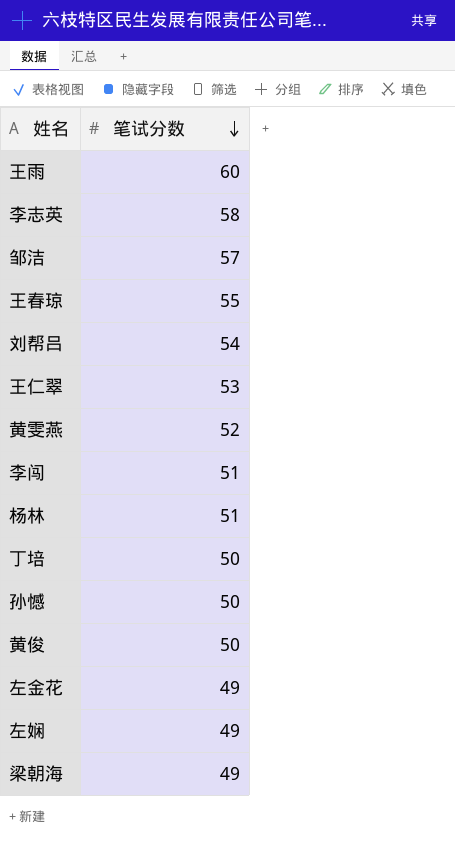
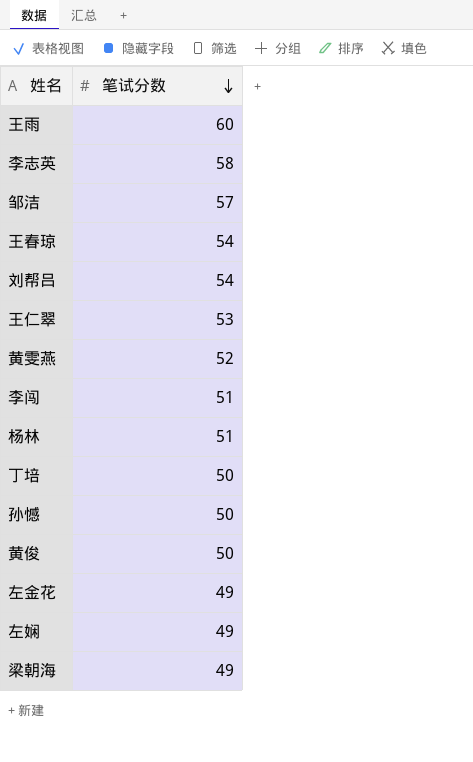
王春琼 | 笔试分数: 55 -> 54

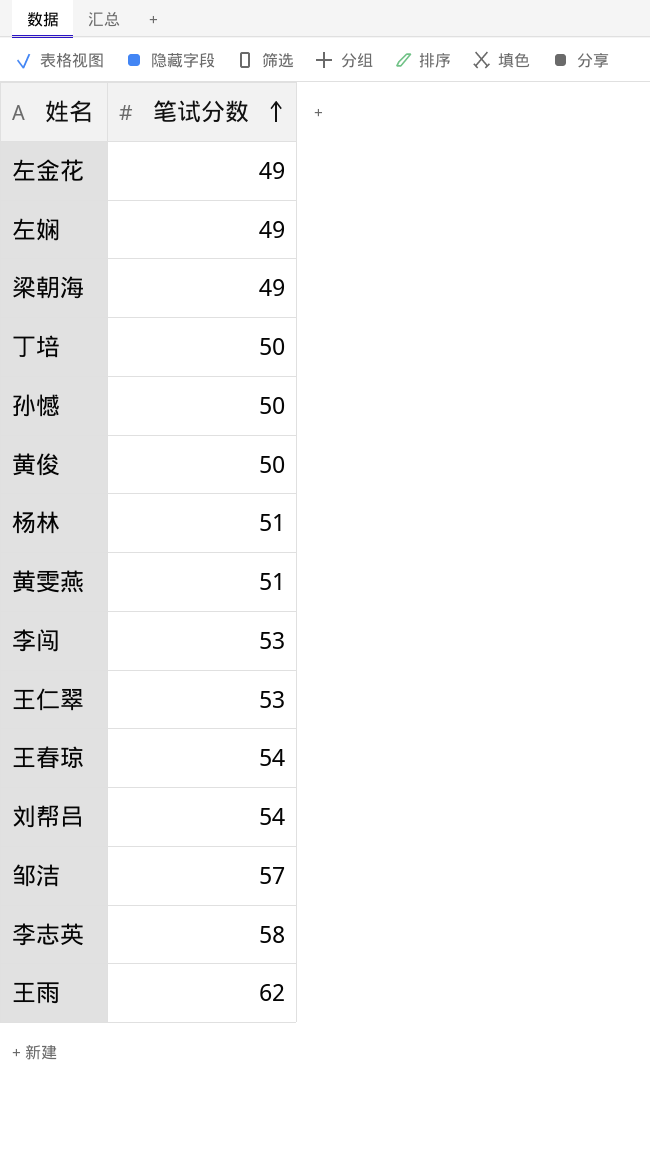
row order: 笔试分数 descending -> 笔试分数 ascending
黄雯燕 | 笔试分数: 52 -> 51
李闯 | 笔试分数: 51 -> 53
王雨 | 笔试分数: 60 -> 62

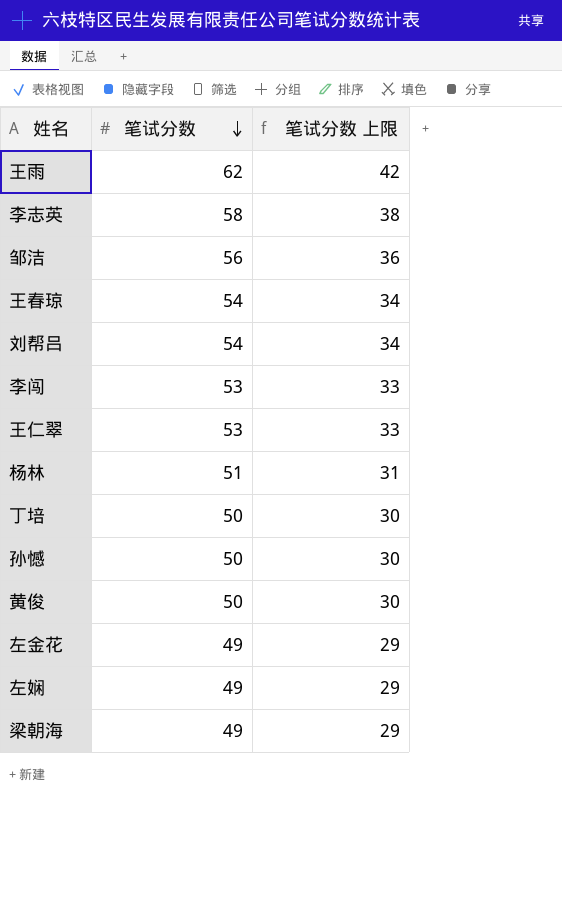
row order: 笔试分数 ascending -> 笔试分数 descending
column 笔试分数 上限 | formula: none -> [笔试分数] - 20
row 黄雯燕: 51 -> none
邹洁 | 笔试分数: 57 -> 56

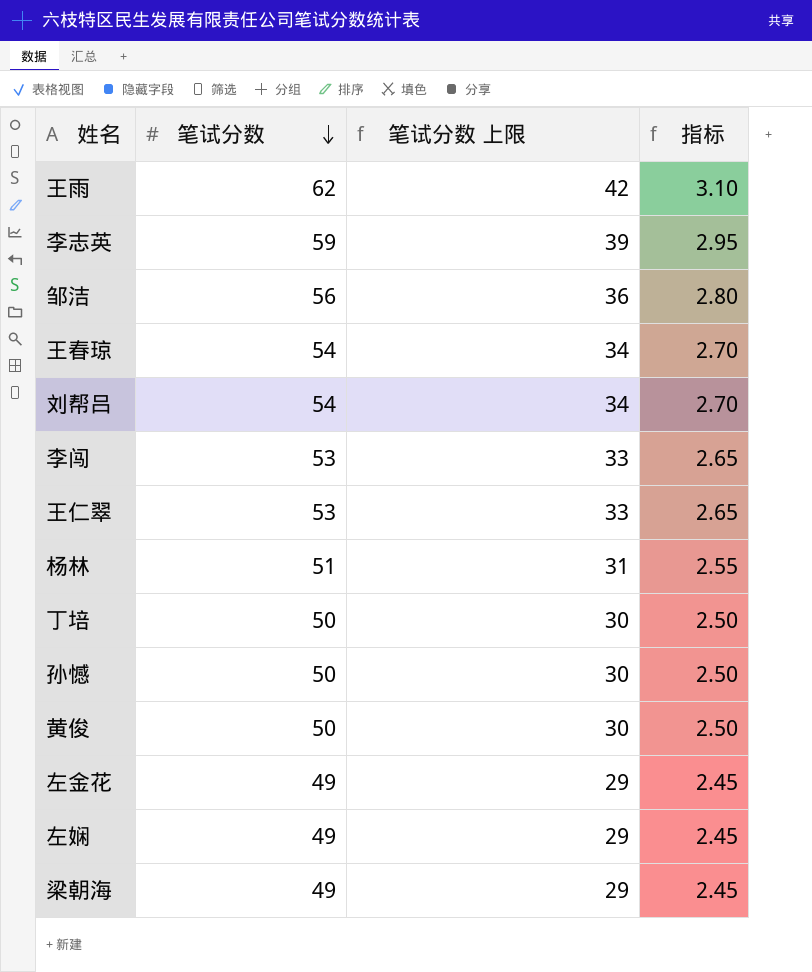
column 指标 | formula: none -> [笔试分数] * 0.05
李志英 | 笔试分数: 58 -> 59
李志英 | 笔试分数 上限: 38 -> 39

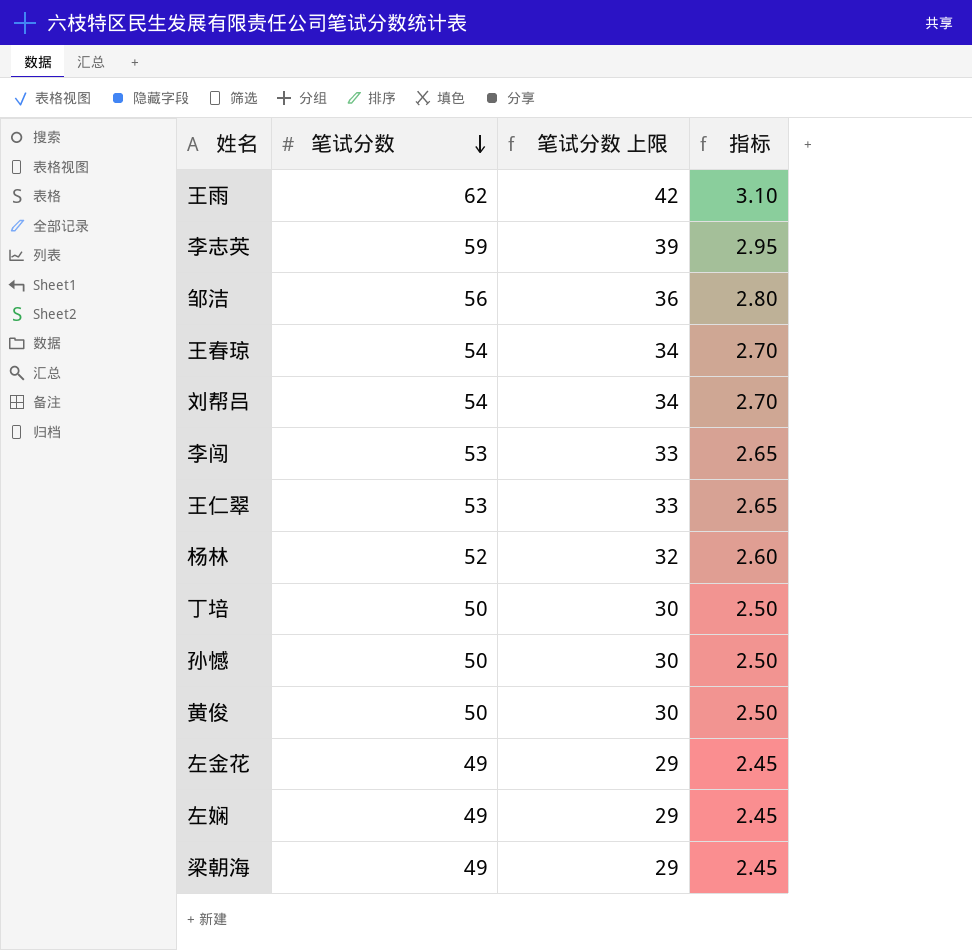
杨林 | 笔试分数: 51 -> 52
杨林 | 笔试分数 上限: 31 -> 32
杨林 | 指标: 2.55 -> 2.60

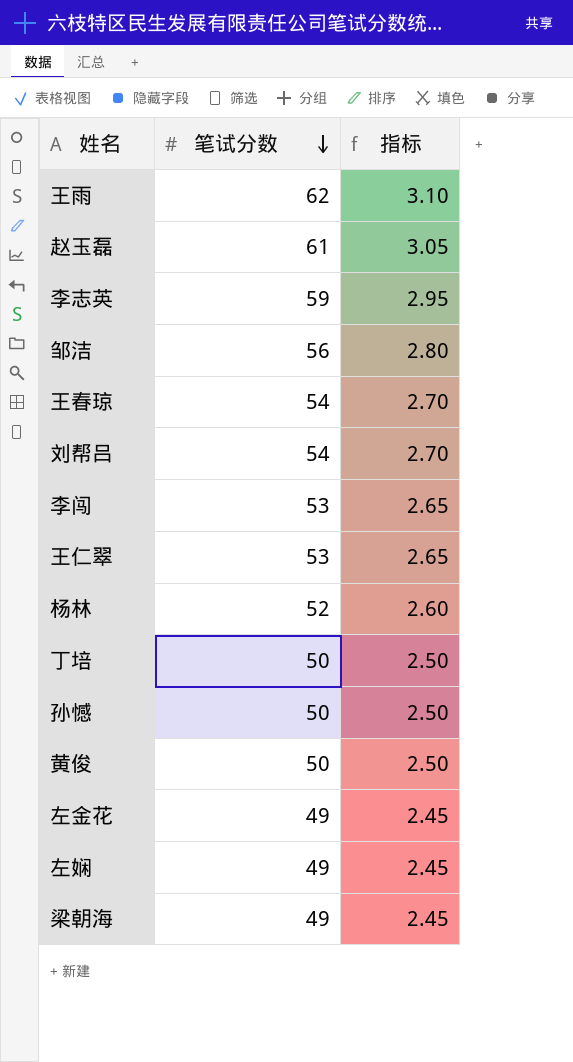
column 笔试分数 上限 | formula: [笔试分数] - 20 -> none
row 赵玉磊: none -> 61 | 3.05

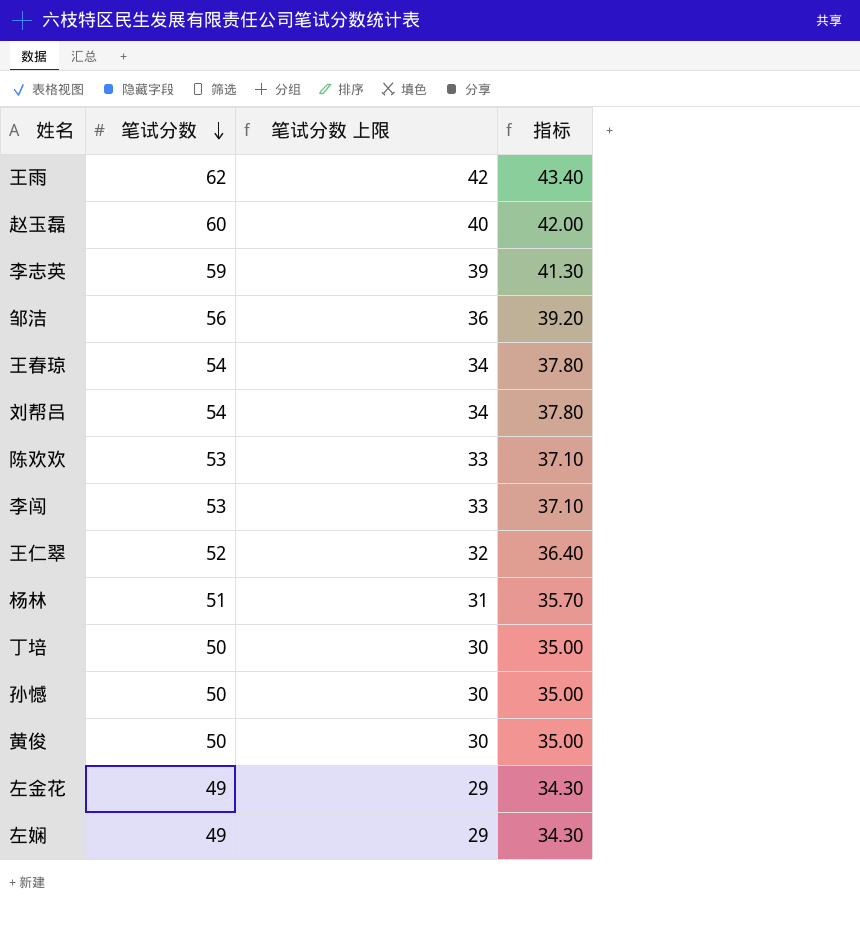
column 笔试分数 上限 | formula: none -> [笔试分数] - 20
column 指标 | formula: [笔试分数] * 0.05 -> [笔试分数] * 0.7
row 梁朝海: 49 | 2.45 -> none
赵玉磊 | 笔试分数: 61 -> 60
row 陈欢欢: none -> 53 | 33 | 37.10
王仁翠 | 笔试分数: 53 -> 52
杨林 | 笔试分数: 52 -> 51

